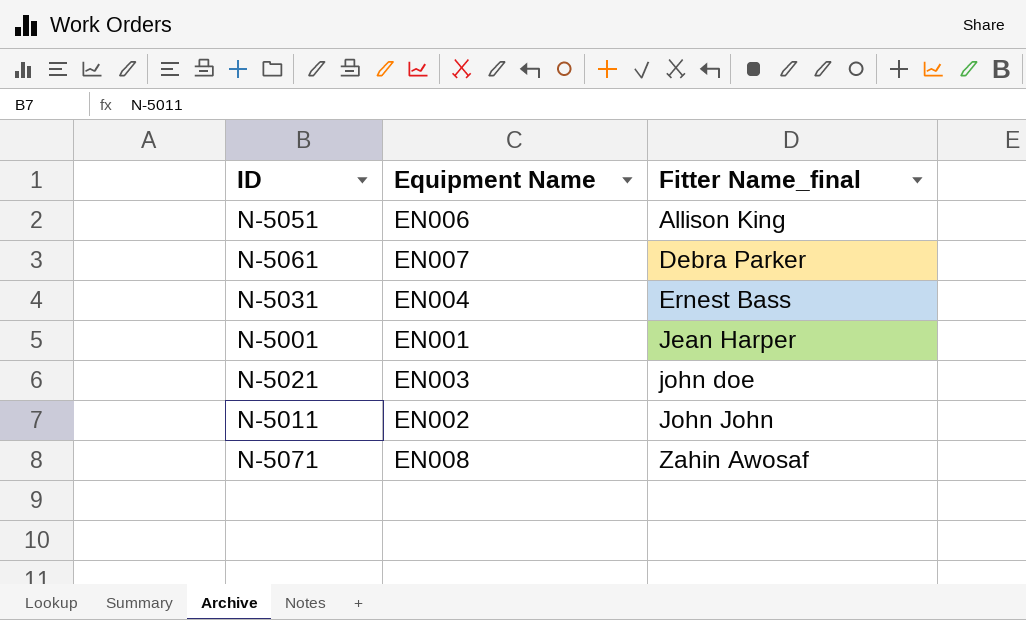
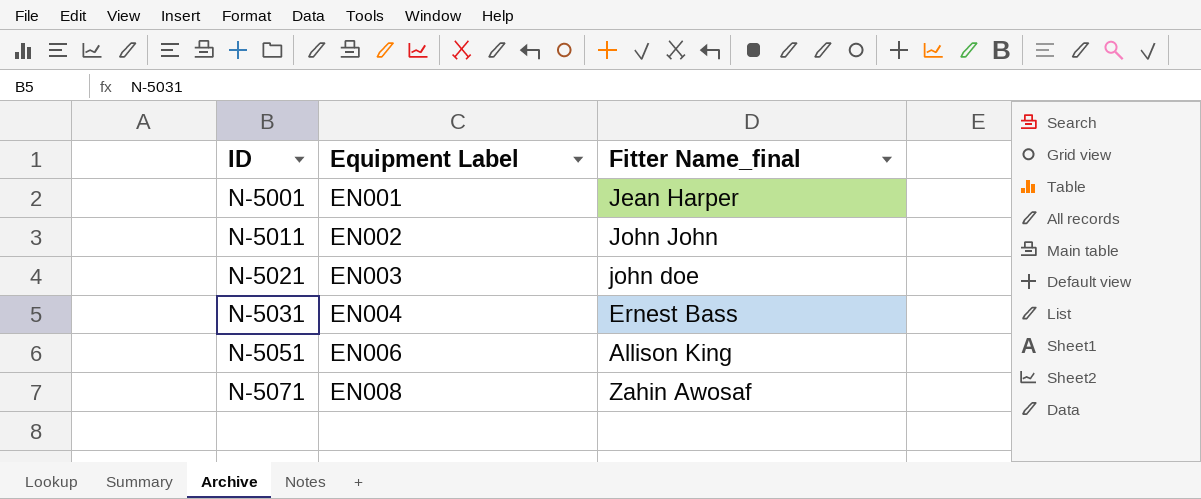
row order: Fitter Name_final ascending -> ID ascending
column name: Equipment Name -> Equipment Label
row N-5061: EN007 | Debra Parker -> none

